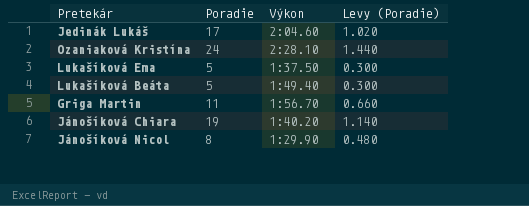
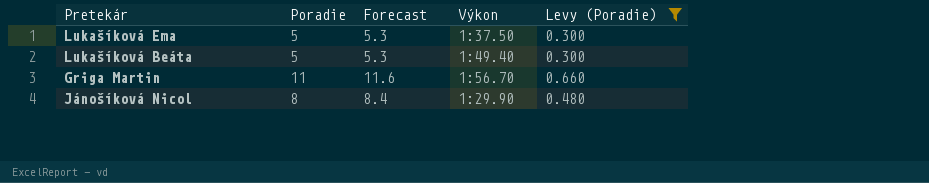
filter: none -> Levy (Poradie) <= 0.660
column Forecast | formula: none -> [Poradie] * 1.05

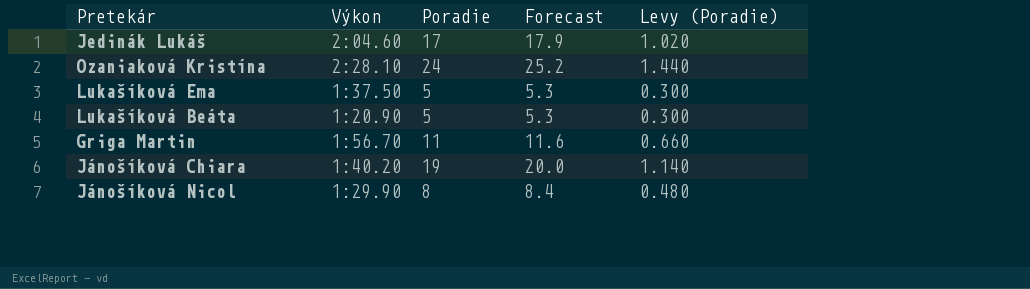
filter: Levy (Poradie) <= 0.660 -> none
column Výkon | position: 4 -> 2
Lukašíková Beáta | Výkon: 1:49.40 -> 1:20.90

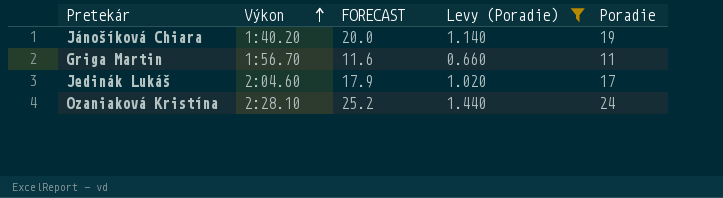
filter: none -> Levy (Poradie) >= 0.660
row order: none -> Výkon ascending
column name: Forecast -> FORECAST
column Poradie | position: 3 -> 5

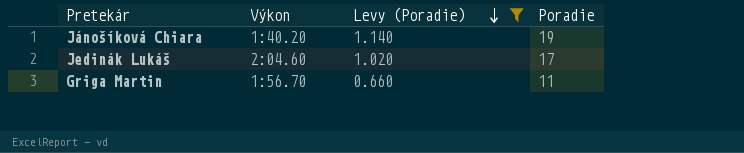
row order: Výkon ascending -> Levy (Poradie) descending
column FORECAST | formula: [Poradie] * 1.05 -> none
row Ozaniaková Kristína: 2:28.10 | 25.2 | 1.440 | 24 -> none

